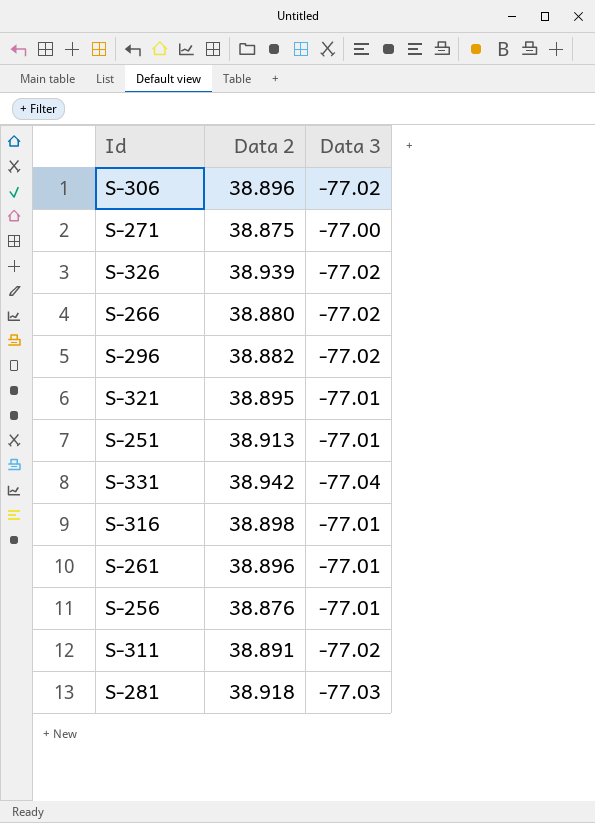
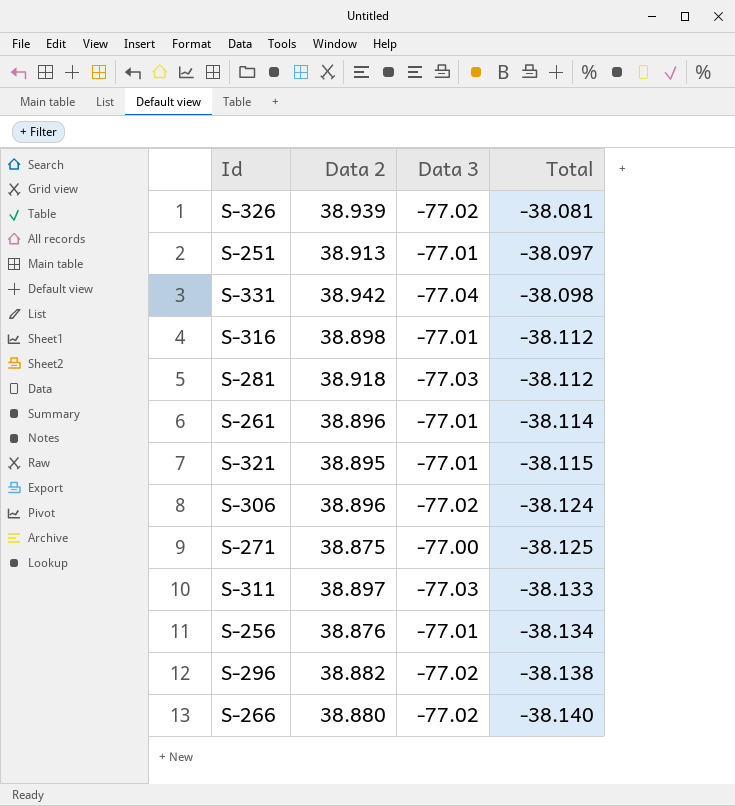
row order: none -> Total descending
column Total | formula: none -> [Data 2] + [Data 3]
S-311 | Data 2: 38.891 -> 38.897
S-311 | Data 3: -77.02 -> -77.03

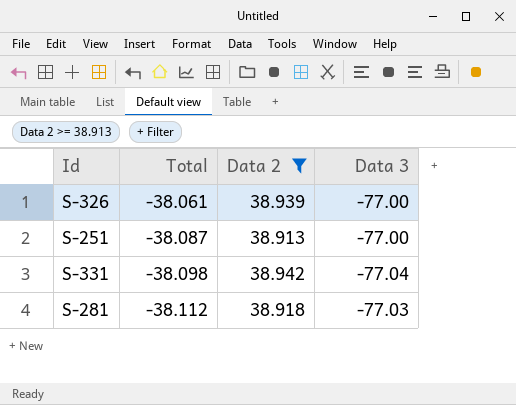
filter: none -> Data 2 >= 38.913
column Total | position: 4 -> 2
S-326 | Total: -38.081 -> -38.061
S-326 | Data 3: -77.02 -> -77.00
S-251 | Total: -38.097 -> -38.087
S-251 | Data 3: -77.01 -> -77.00

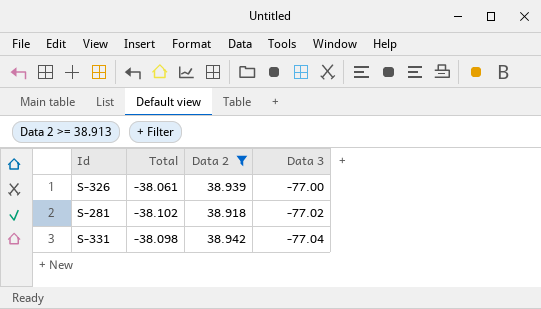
row order: Total descending -> Data 3 descending
row S-251: -38.087 | 38.913 | -77.00 -> none
S-281 | Total: -38.112 -> -38.102
S-281 | Data 3: -77.03 -> -77.02

